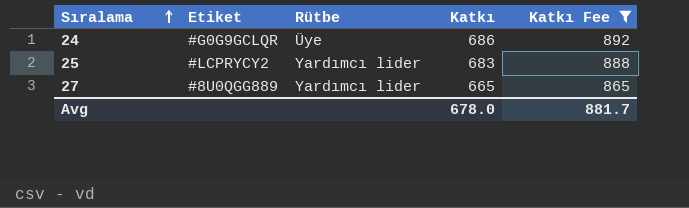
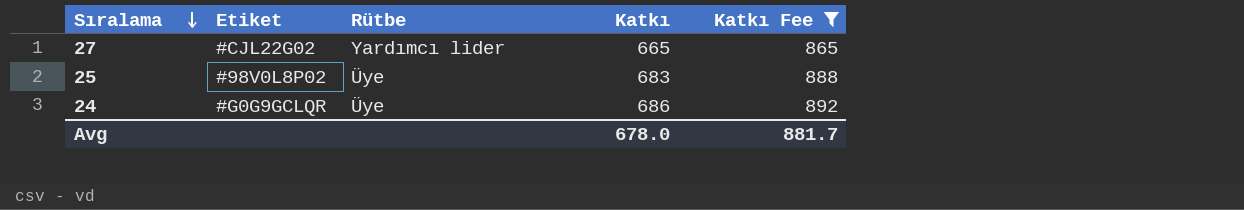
row order: Sıralama ascending -> Sıralama descending
27 | Etiket: #8U0QGG889 -> #CJL22G02
25 | Etiket: #LCPRYCY2 -> #98V0L8P02
25 | Rütbe: Yardımcı lider -> Üye

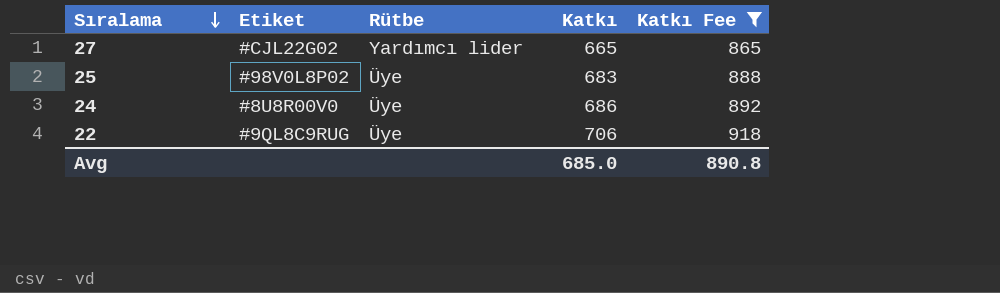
24 | Etiket: #G0G9GCLQR -> #8U8R00V0
row 22: none -> #9QL8C9RUG | Üye | 706 | 918
Avg | Katkı: 678.0 -> 685.0
Avg | Katkı Fee: 881.7 -> 890.8

